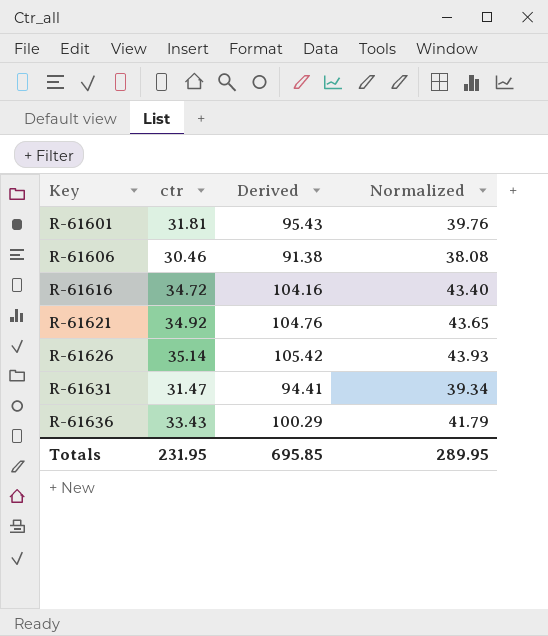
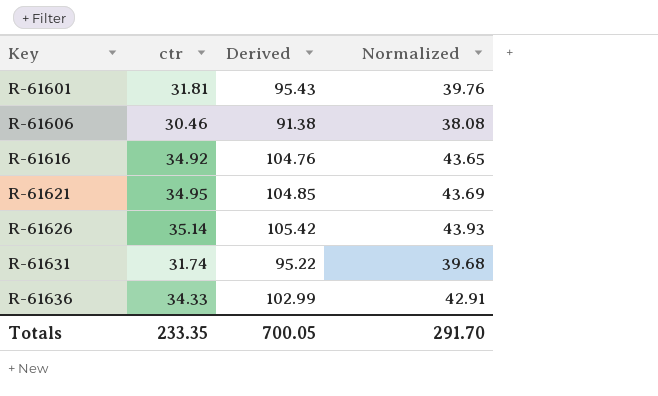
R-61616 | ctr: 34.72 -> 34.92
R-61616 | Derived: 104.16 -> 104.76
R-61616 | Normalized: 43.40 -> 43.65
R-61621 | ctr: 34.92 -> 34.95
R-61621 | Derived: 104.76 -> 104.85
R-61621 | Normalized: 43.65 -> 43.69
R-61631 | ctr: 31.47 -> 31.74
R-61631 | Derived: 94.41 -> 95.22
R-61631 | Normalized: 39.34 -> 39.68
R-61636 | ctr: 33.43 -> 34.33
R-61636 | Derived: 100.29 -> 102.99
R-61636 | Normalized: 41.79 -> 42.91
Totals | ctr: 231.95 -> 233.35
Totals | Derived: 695.85 -> 700.05
Totals | Normalized: 289.95 -> 291.70

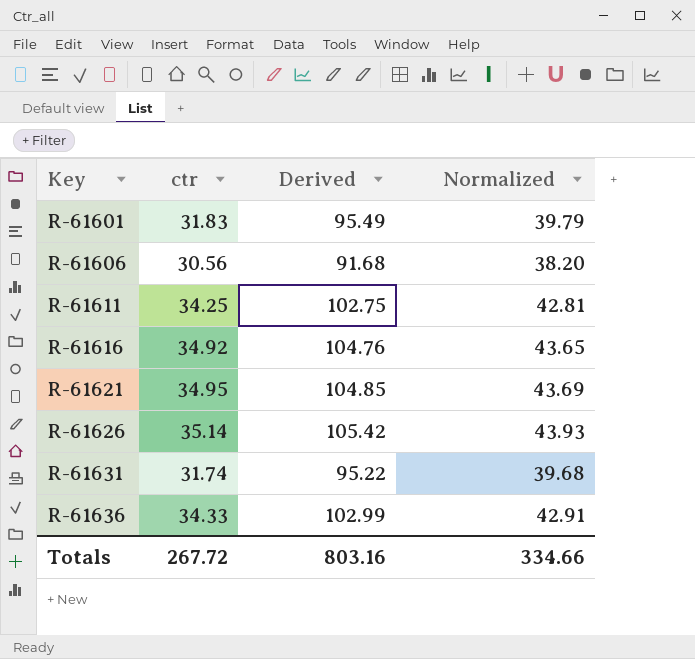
R-61601 | ctr: 31.81 -> 31.83
R-61601 | Derived: 95.43 -> 95.49
R-61601 | Normalized: 39.76 -> 39.79
R-61606 | ctr: 30.46 -> 30.56
R-61606 | Derived: 91.38 -> 91.68
R-61606 | Normalized: 38.08 -> 38.20
row R-61611: none -> 34.25 | 102.75 | 42.81
Totals | ctr: 233.35 -> 267.72
Totals | Derived: 700.05 -> 803.16
Totals | Normalized: 291.70 -> 334.66

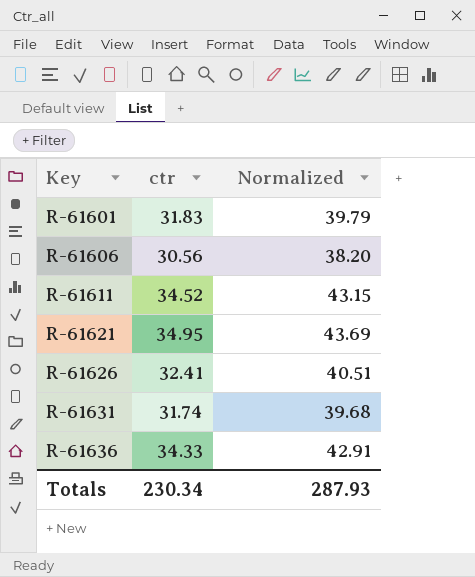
column Derived | formula: [ctr] * 3 -> none
row R-61616: 34.92 | 104.76 | 43.65 -> none
R-61611 | ctr: 34.25 -> 34.52
R-61611 | Normalized: 42.81 -> 43.15
R-61626 | ctr: 35.14 -> 32.41
R-61626 | Normalized: 43.93 -> 40.51
Totals | ctr: 267.72 -> 230.34
Totals | Normalized: 334.66 -> 287.93

